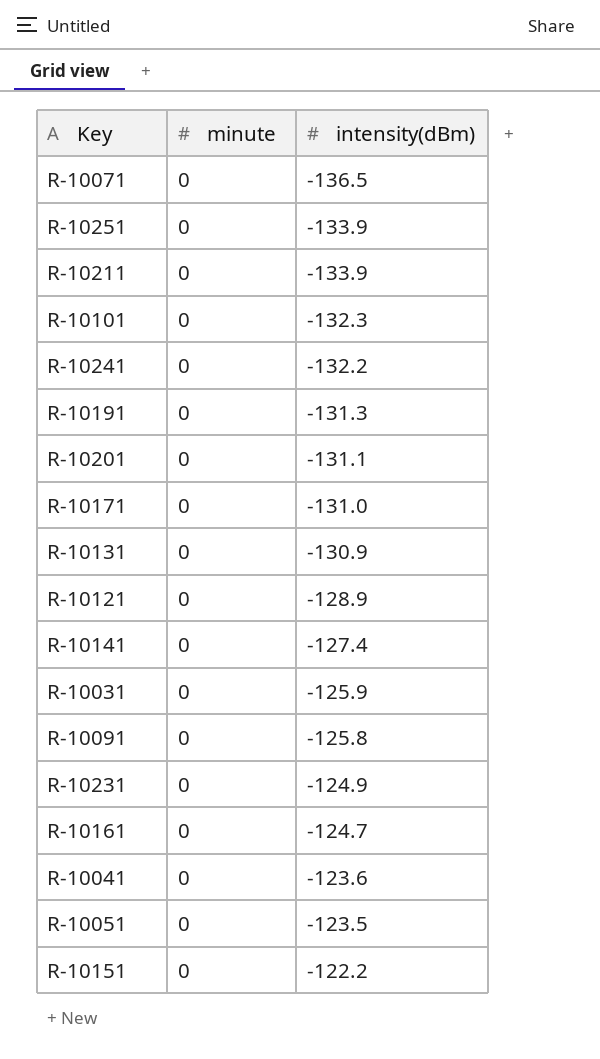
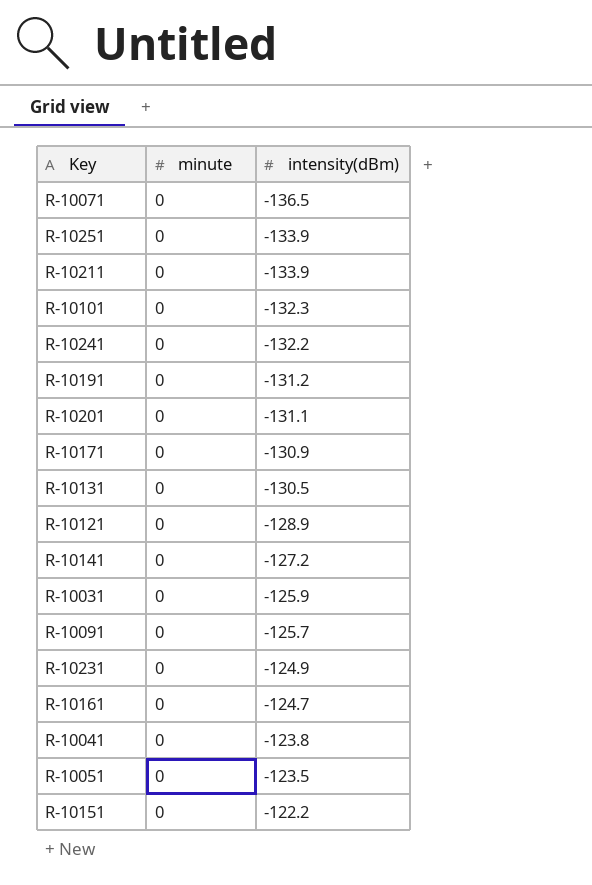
R-10191 | intensity(dBm): -131.3 -> -131.2
R-10171 | intensity(dBm): -131.0 -> -130.9
R-10131 | intensity(dBm): -130.9 -> -130.5
R-10141 | intensity(dBm): -127.4 -> -127.2
R-10091 | intensity(dBm): -125.8 -> -125.7
R-10041 | intensity(dBm): -123.6 -> -123.8

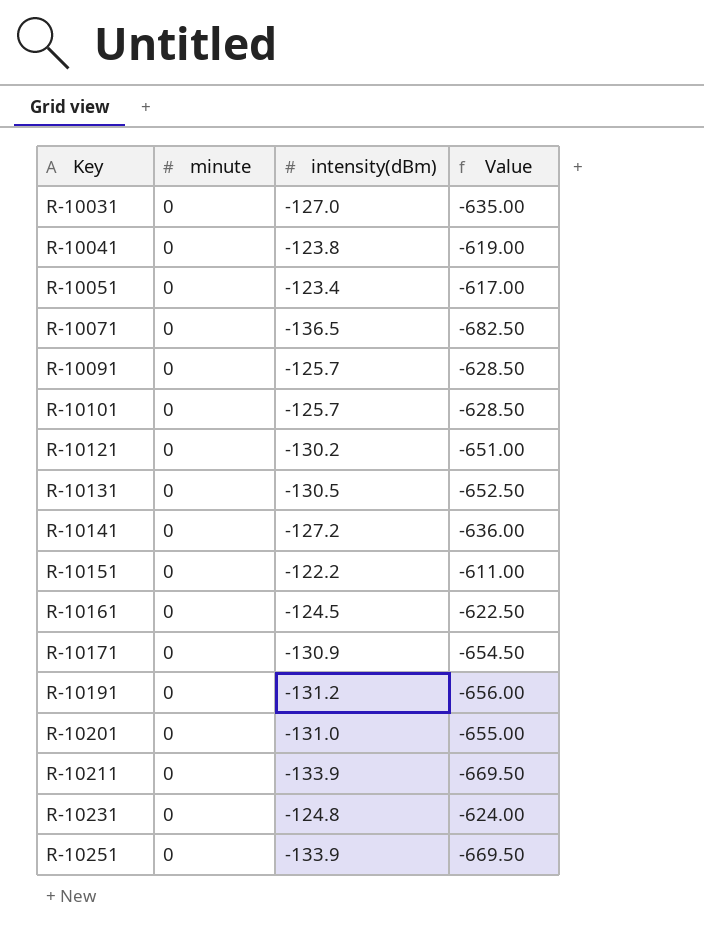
row order: intensity(dBm) ascending -> Key ascending
column Value | formula: none -> [intensity(dBm)] * 5
row R-10241: 0 | -132.2 -> none
R-10031 | intensity(dBm): -125.9 -> -127.0
R-10051 | intensity(dBm): -123.5 -> -123.4
R-10101 | intensity(dBm): -132.3 -> -125.7
R-10121 | intensity(dBm): -128.9 -> -130.2
R-10161 | intensity(dBm): -124.7 -> -124.5
R-10201 | intensity(dBm): -131.1 -> -131.0
R-10231 | intensity(dBm): -124.9 -> -124.8

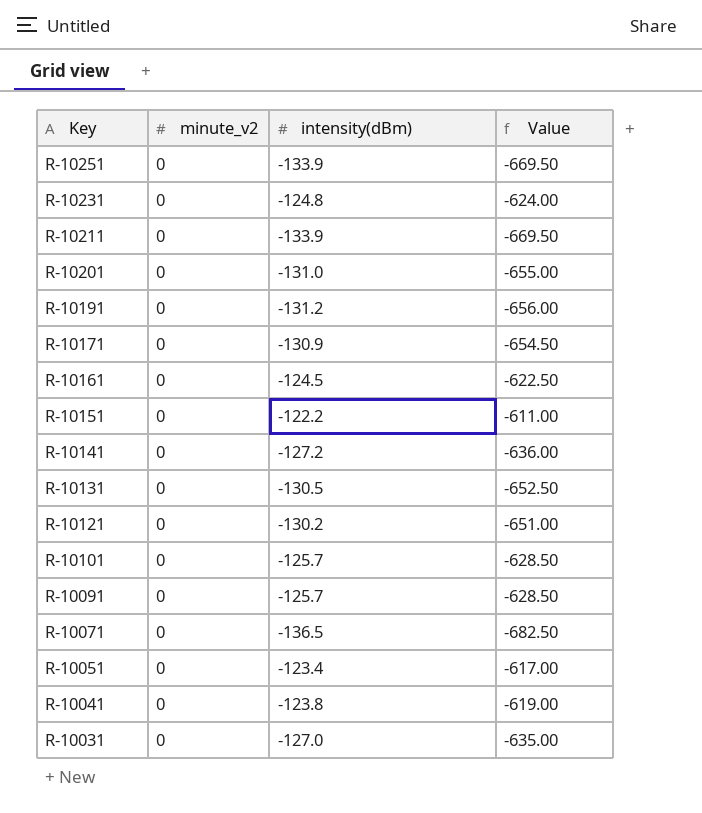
row order: Key ascending -> Key descending
column name: minute -> minute_v2

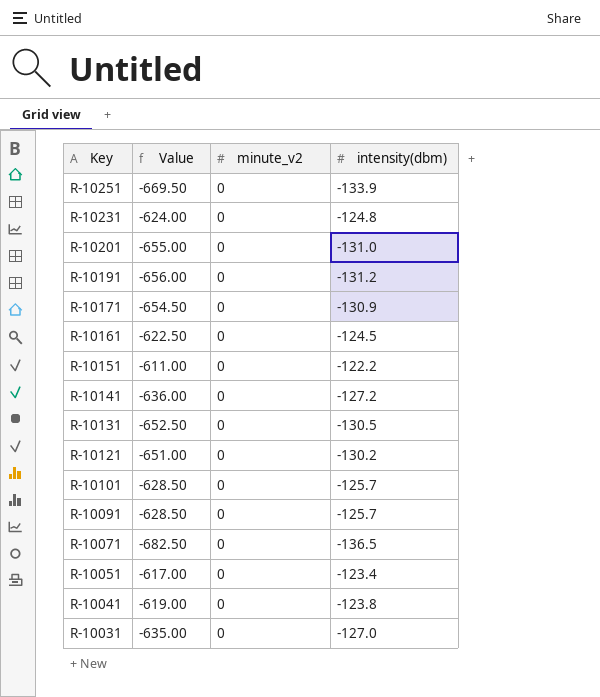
column Value | position: 4 -> 2
column name: intensity(dBm) -> intensity(dbm)
row R-10211: 0 | -133.9 | -669.50 -> none

